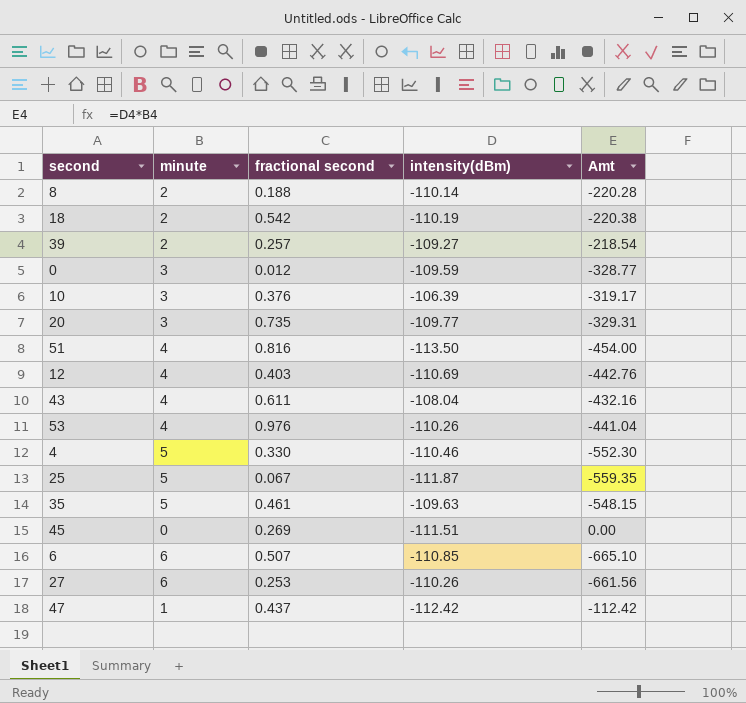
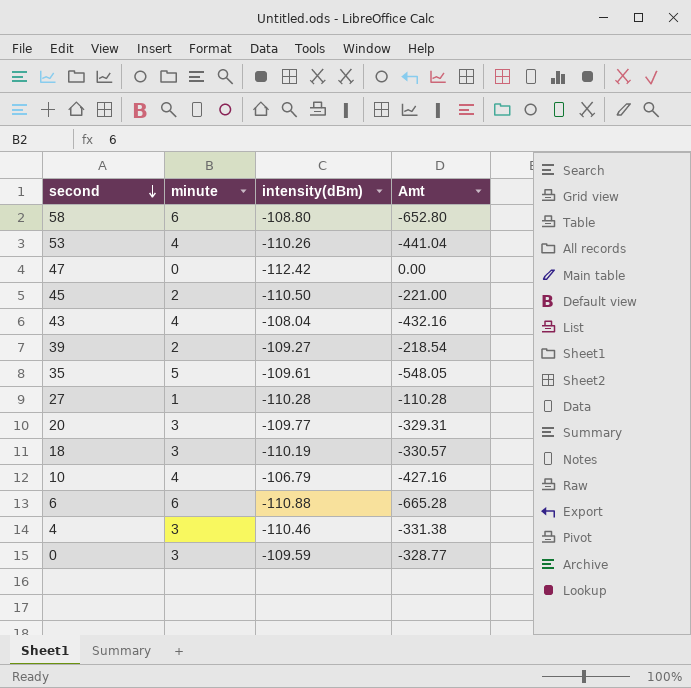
row order: none -> second descending
column fractional second | position: 3 -> none
row 8: 2 | 0.188 | -110.14 | -220.28 -> none
row 51: 4 | 0.816 | -113.50 | -454.00 -> none
row 12: 4 | 0.403 | -110.69 | -442.76 -> none
row 25: 5 | 0.067 | -111.87 | -559.35 -> none
row 58: none -> 6 | -108.80 | -652.80
47 | minute: 1 -> 0
47 | Amt: -112.42 -> 0.00
45 | minute: 0 -> 2
45 | intensity(dBm): -111.51 -> -110.50
45 | Amt: 0.00 -> -221.00
35 | intensity(dBm): -109.63 -> -109.61
35 | Amt: -548.15 -> -548.05
27 | minute: 6 -> 1
27 | intensity(dBm): -110.26 -> -110.28
27 | Amt: -661.56 -> -110.28
18 | minute: 2 -> 3
18 | Amt: -220.38 -> -330.57
10 | minute: 3 -> 4
10 | intensity(dBm): -106.39 -> -106.79
10 | Amt: -319.17 -> -427.16
6 | intensity(dBm): -110.85 -> -110.88
6 | Amt: -665.10 -> -665.28
4 | minute: 5 -> 3
4 | Amt: -552.30 -> -331.38

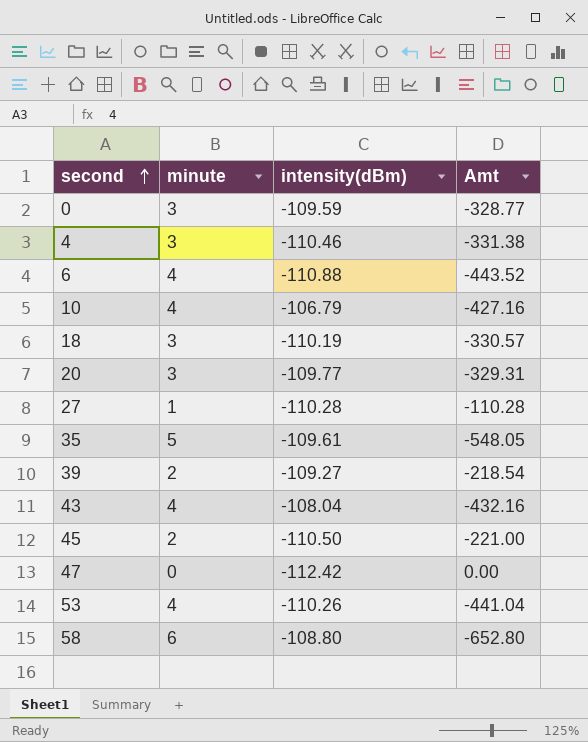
row order: second descending -> second ascending
6 | minute: 6 -> 4
6 | Amt: -665.28 -> -443.52

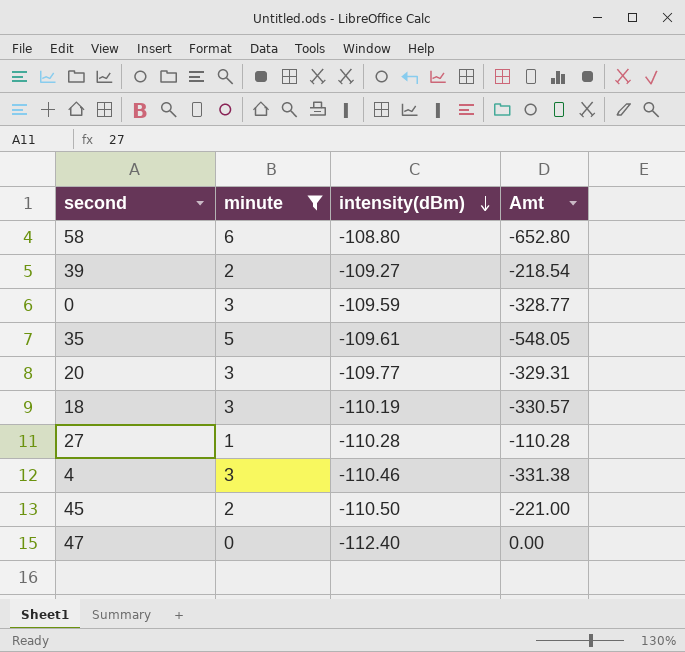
filter: none -> minute != 4
row order: second ascending -> intensity(dBm) descending
47 | intensity(dBm): -112.42 -> -112.40

